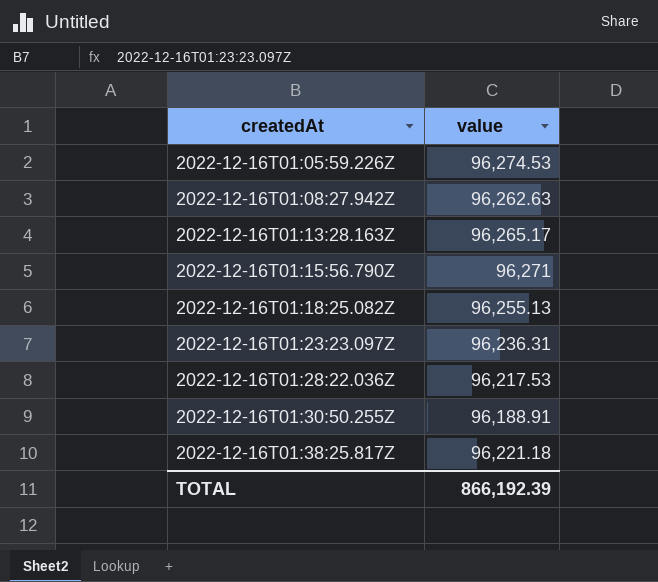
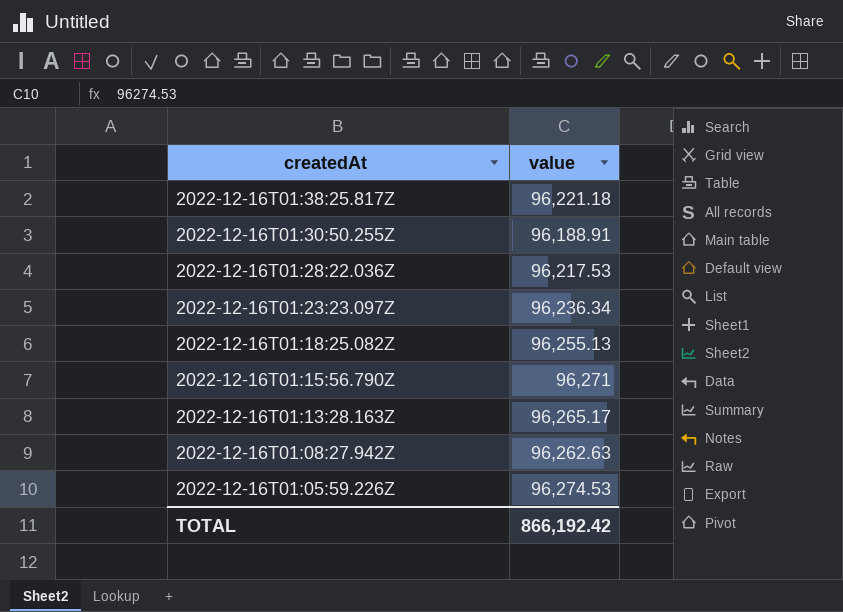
row order: createdAt ascending -> createdAt descending
2022-12-16T01:23:23.097Z | value: 96,236.31 -> 96,236.34
TOTAL | value: 866,192.39 -> 866,192.42

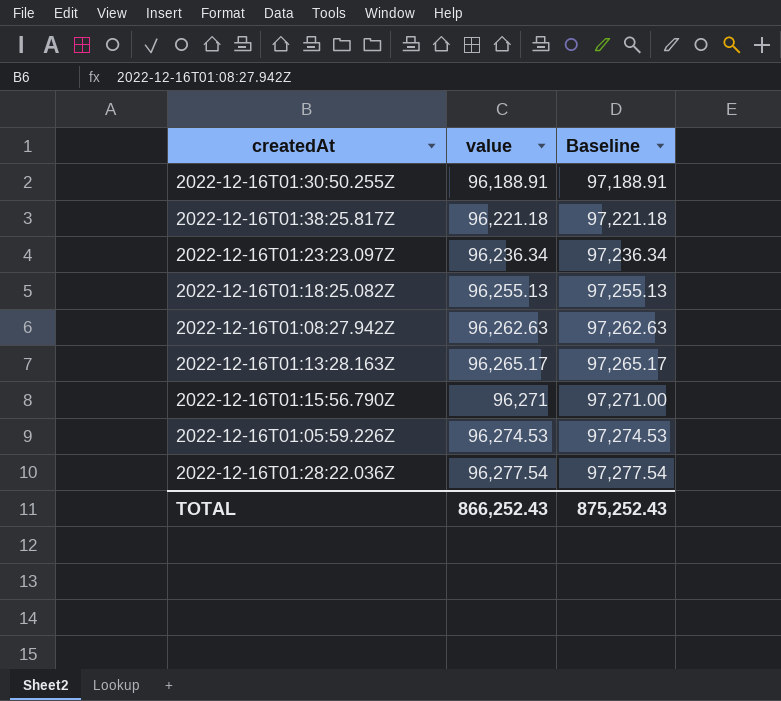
row order: createdAt descending -> value ascending
column Baseline | formula: none -> [value] + 1000
2022-12-16T01:28:22.036Z | value: 96,217.53 -> 96,277.54
TOTAL | value: 866,192.42 -> 866,252.43

